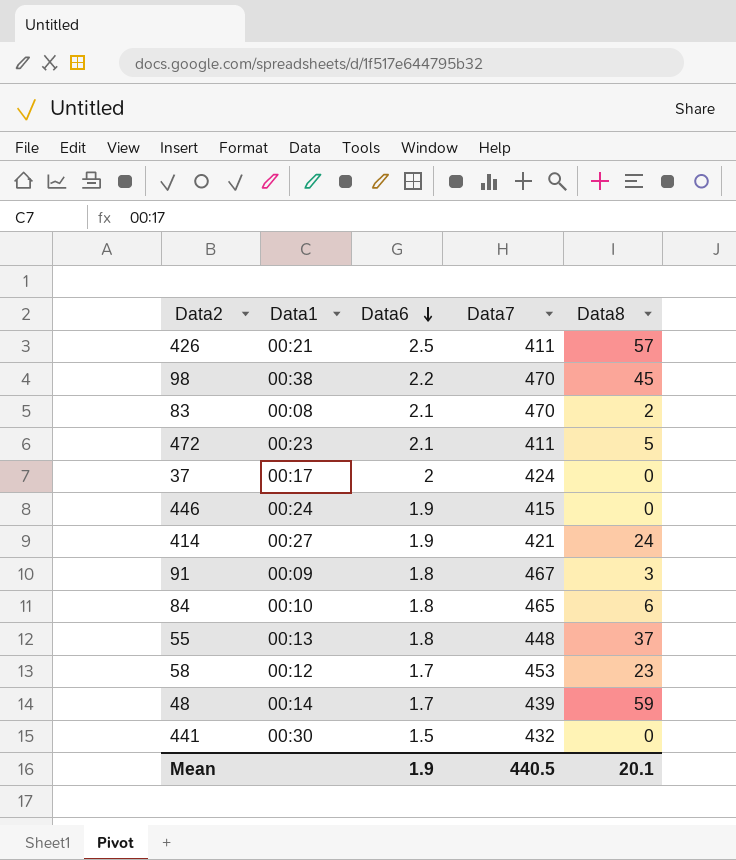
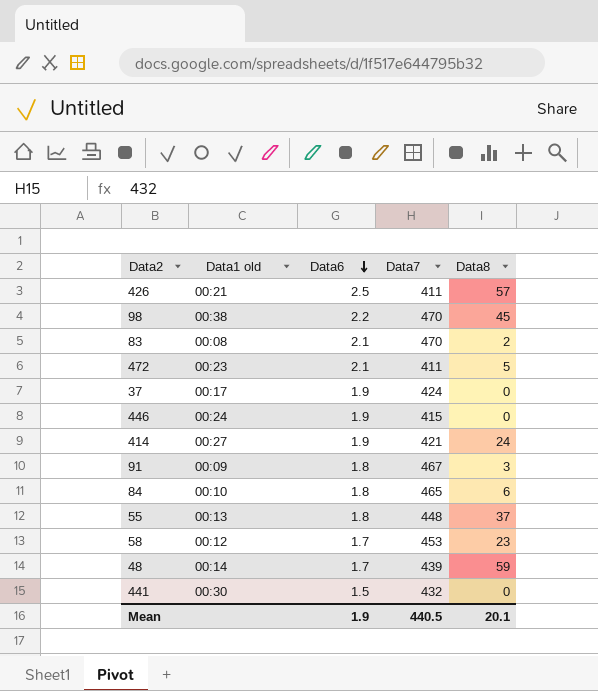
column name: Data1 -> Data1 old
37 | Data6: 2 -> 1.9

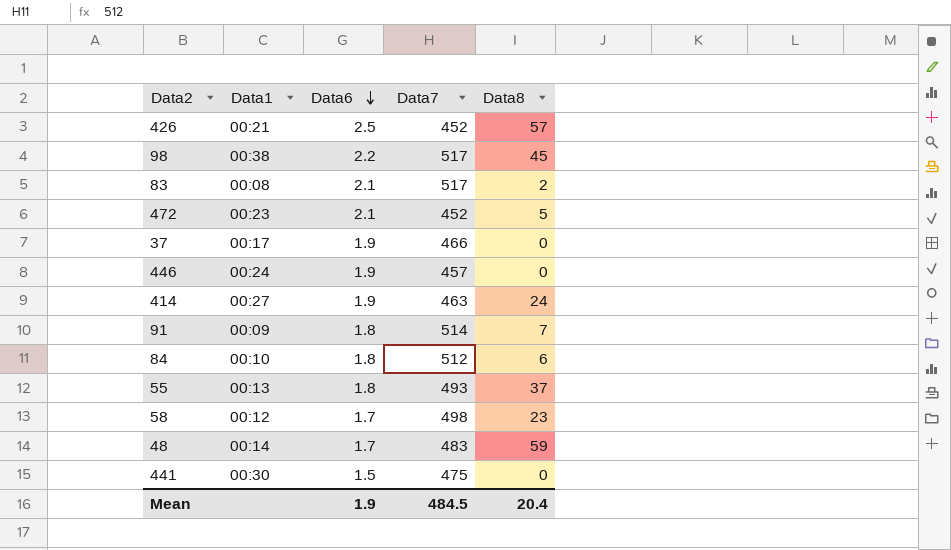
column name: Data1 old -> Data1
426 | Data7: 411 -> 452
98 | Data7: 470 -> 517
83 | Data7: 470 -> 517
472 | Data7: 411 -> 452
37 | Data7: 424 -> 466
446 | Data7: 415 -> 457
414 | Data7: 421 -> 463
91 | Data7: 467 -> 514
91 | Data8: 3 -> 7
84 | Data7: 465 -> 512
55 | Data7: 448 -> 493
58 | Data7: 453 -> 498
48 | Data7: 439 -> 483
441 | Data7: 432 -> 475
Mean | Data7: 440.5 -> 484.5
Mean | Data8: 20.1 -> 20.4

